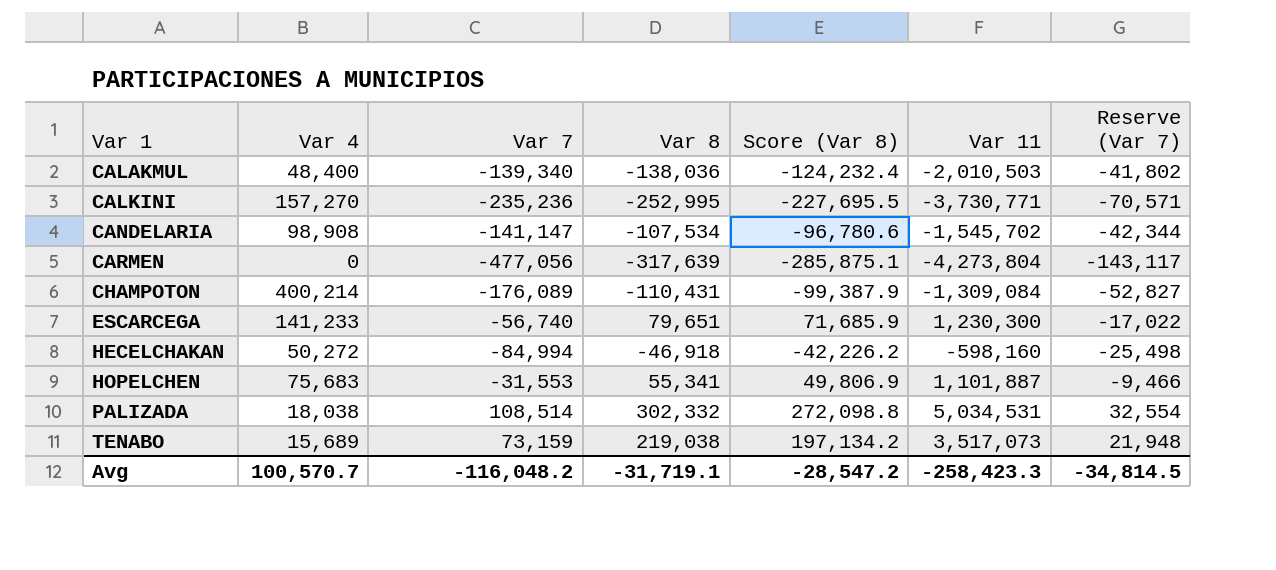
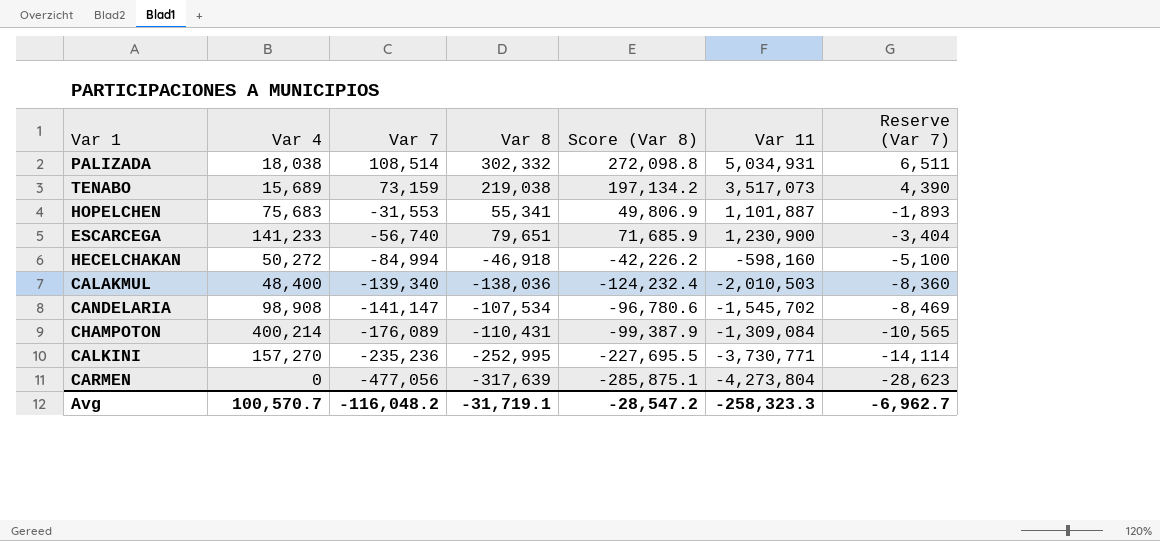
row order: Var 1 ascending -> Var 7 descending
column Reserve (Var 7) | formula: [Var 7] * 0.3 -> [Var 7] * 0.06
PALIZADA | Var 11: 5,034,531 -> 5,034,931
ESCARCEGA | Var 11: 1,230,300 -> 1,230,900
Avg | Var 11: -258,423.3 -> -258,323.3
Avg | Reserve (Var 7): -34,814.5 -> -6,962.7

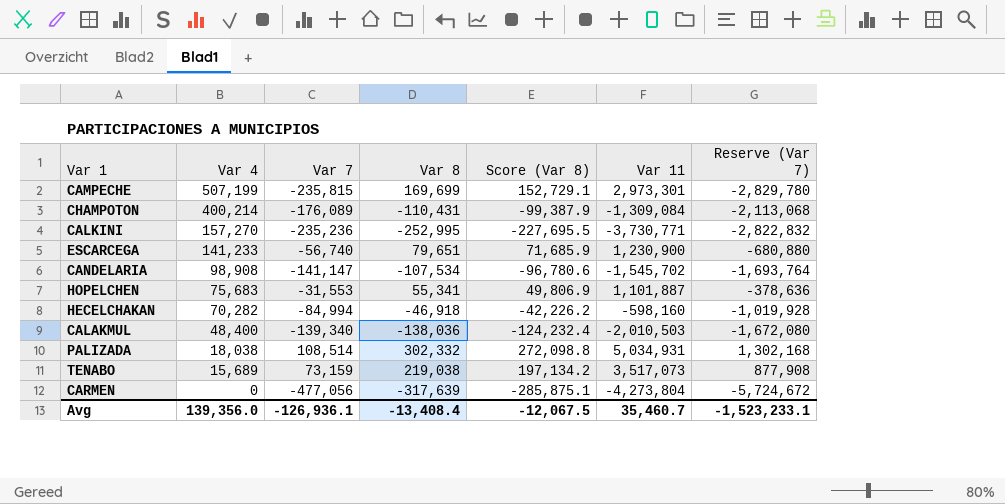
row order: Var 7 descending -> Var 4 descending
column Reserve (Var 7) | formula: [Var 7] * 0.06 -> [Var 7] * 12
row CAMPECHE: none -> 507,199 | -235,815 | 169,699 | 152,729.1 | 2,973,301 | -2,829,780
HECELCHAKAN | Var 4: 50,272 -> 70,282
Avg | Var 4: 100,570.7 -> 139,356.0
Avg | Var 7: -116,048.2 -> -126,936.1
Avg | Var 8: -31,719.1 -> -13,408.4
Avg | Score (Var 8): -28,547.2 -> -12,067.5
Avg | Var 11: -258,323.3 -> 35,460.7
Avg | Reserve (Var 7): -6,962.7 -> -1,523,233.1

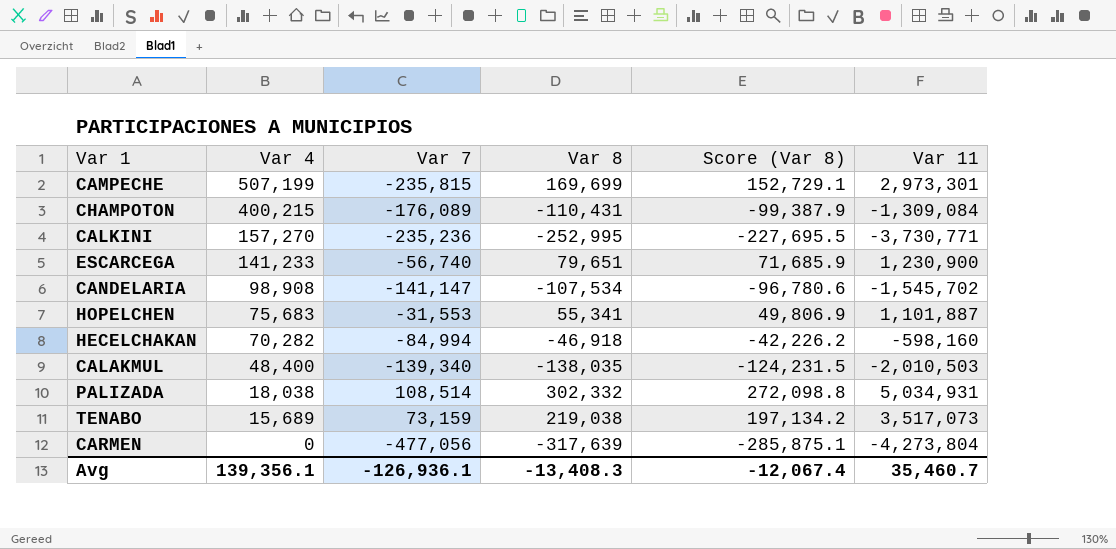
column Reserve (Var 7) | formula: [Var 7] * 12 -> none
CHAMPOTON | Var 4: 400,214 -> 400,215
CALAKMUL | Var 8: -138,036 -> -138,035
CALAKMUL | Score (Var 8): -124,232.4 -> -124,231.5
Avg | Var 4: 139,356.0 -> 139,356.1
Avg | Var 8: -13,408.4 -> -13,408.3
Avg | Score (Var 8): -12,067.5 -> -12,067.4

